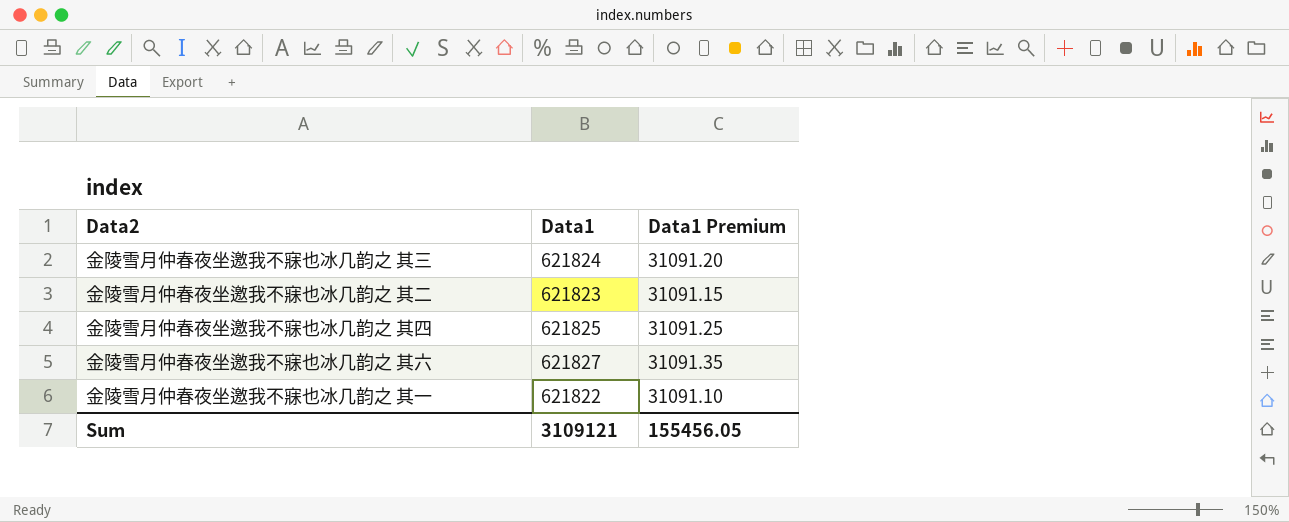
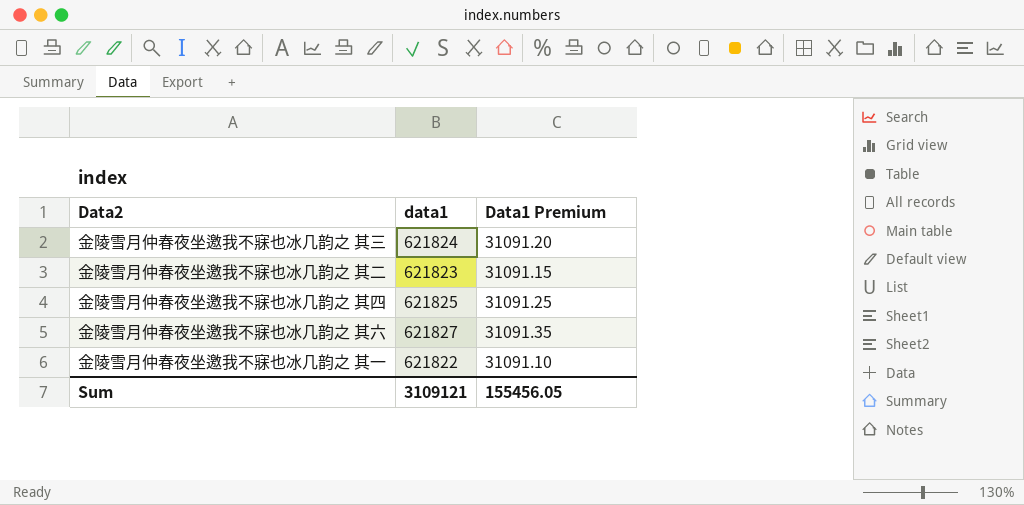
column name: Data1 -> data1

